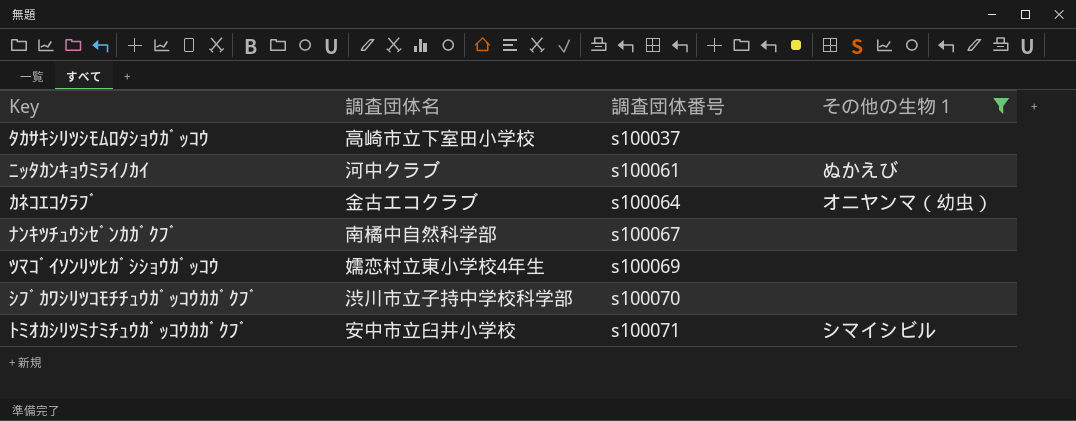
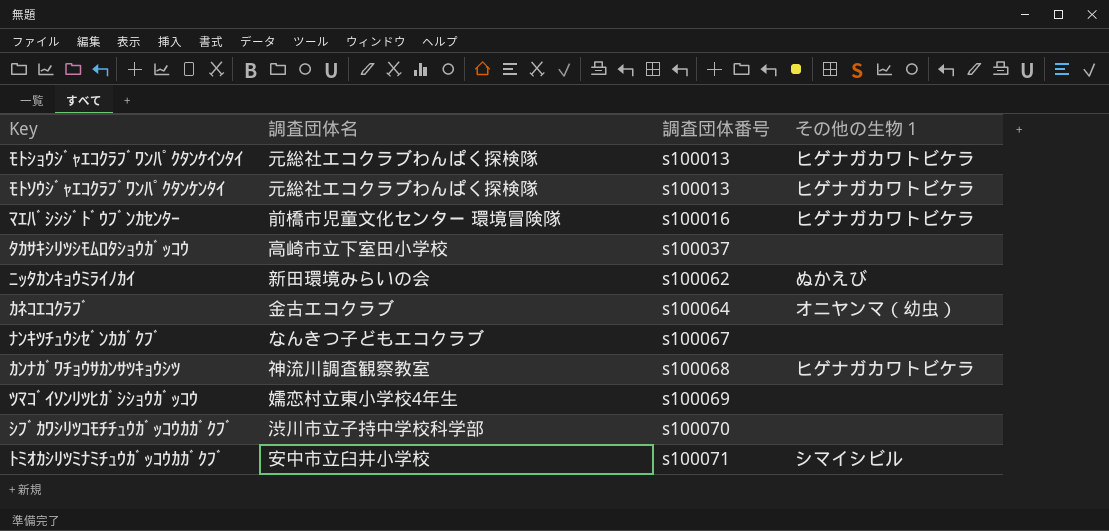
filter: その他の生物１ != ヒゲナガカワトビケラ -> none
ﾆｯﾀｶﾝｷｮｳﾐﾗｲﾉｶｲ | 調査団体名: 河中クラブ -> 新田環境みらいの会
ﾆｯﾀｶﾝｷｮｳﾐﾗｲﾉｶｲ | 調査団体番号: s100061 -> s100062
ﾅﾝｷﾂﾁｭｳｼｾﾞﾝｶｶﾞｸﾌﾞ | 調査団体名: 南橘中自然科学部 -> なんきつ子どもエコクラブ

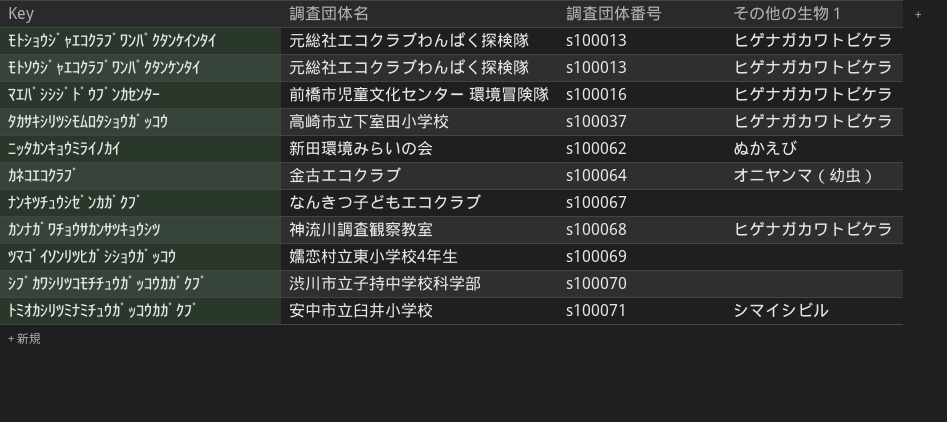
ﾀｶｻｷｼﾘﾂｼﾓﾑﾛﾀｼｮｳｶﾞｯｺｳ | その他の生物１: none -> ヒゲナガカワトビケラ

